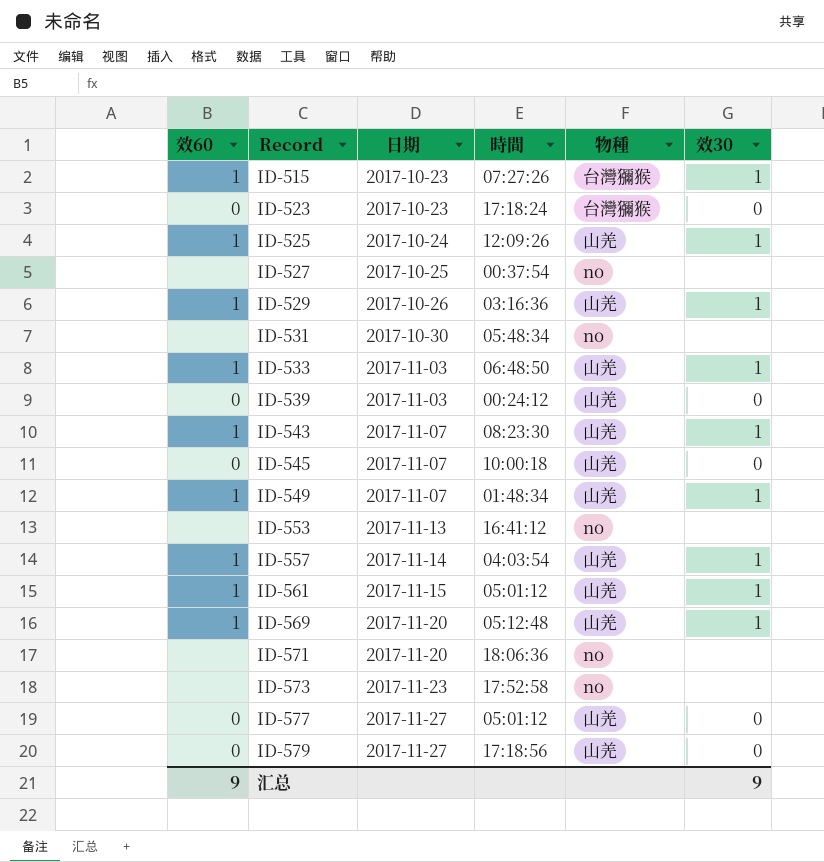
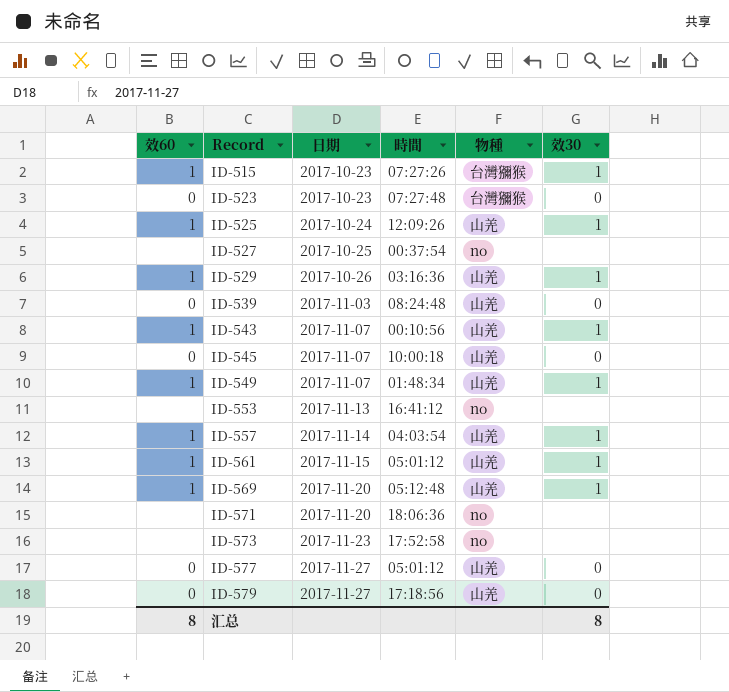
row ID-531: none | 2017-10-30 | 05:48:34 | no | none -> none
row ID-533: 1 | 2017-11-03 | 06:48:50 | 山羌 | 1 -> none
ID-523 | 時間: 17:18:24 -> 07:27:48
ID-539 | 時間: 00:24:12 -> 08:24:48
ID-543 | 時間: 08:23:30 -> 00:10:56
汇总 | 效60: 9 -> 8
汇总 | 效30: 9 -> 8

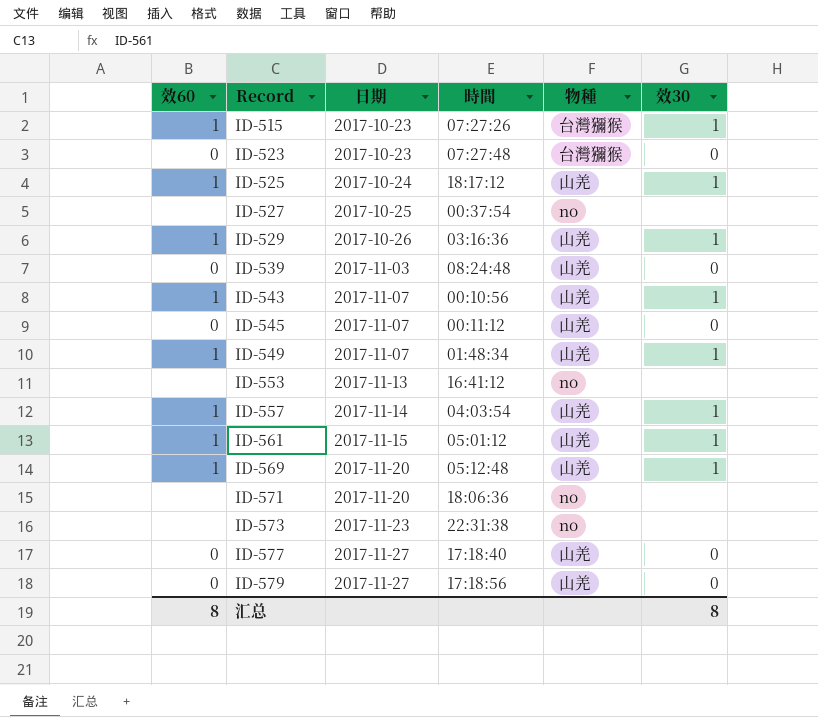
ID-525 | 時間: 12:09:26 -> 18:17:12
ID-545 | 時間: 10:00:18 -> 00:11:12
ID-573 | 時間: 17:52:58 -> 22:31:38
ID-577 | 時間: 05:01:12 -> 17:18:40

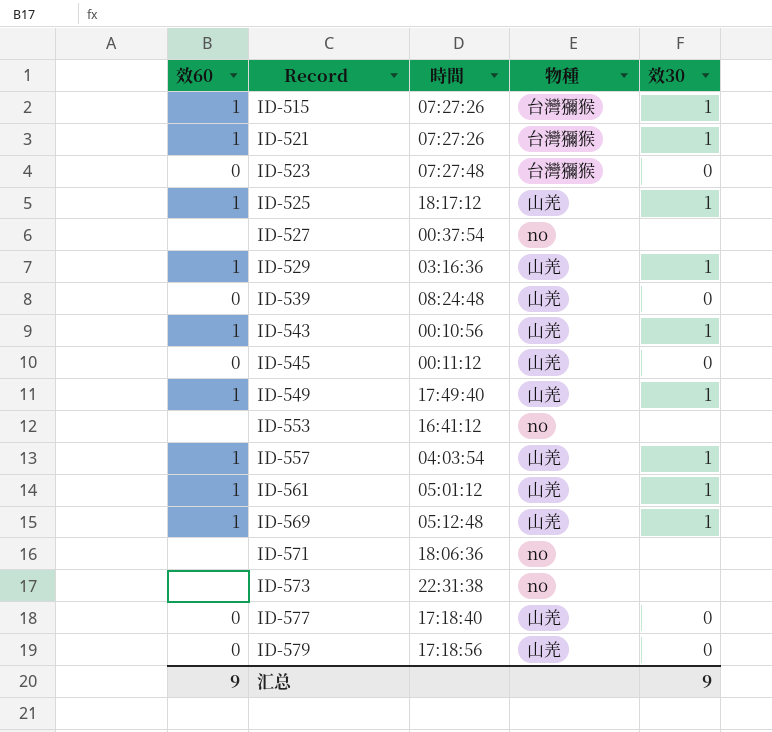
column 日期 | position: 3 -> none
row ID-521: none -> 1 | 07:27:26 | 台灣獼猴 | 1
ID-549 | 時間: 01:48:34 -> 17:49:40
汇总 | 效60: 8 -> 9
汇总 | 效30: 8 -> 9

